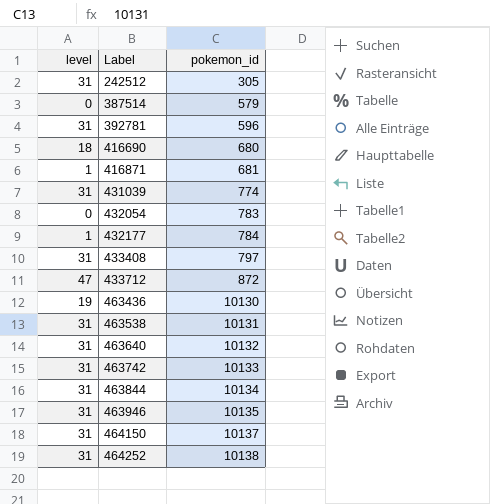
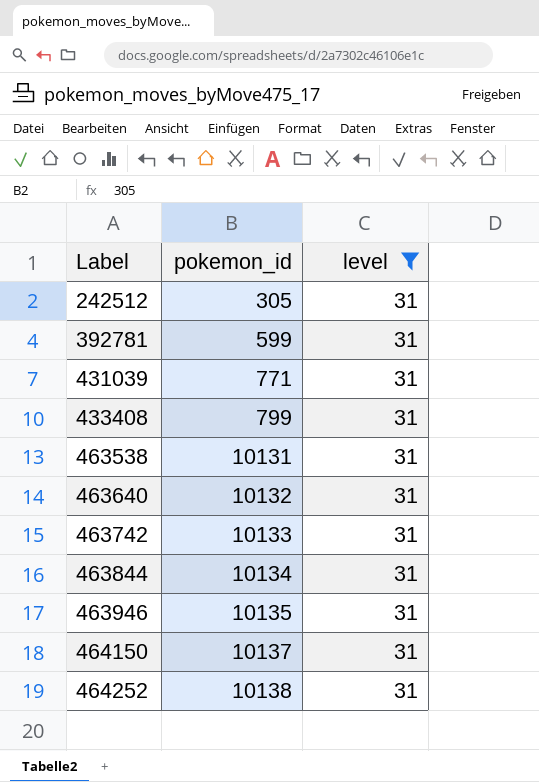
filter: none -> level = 31
column level | position: 1 -> 3
392781 | pokemon_id: 596 -> 599
431039 | pokemon_id: 774 -> 771
433408 | pokemon_id: 797 -> 799

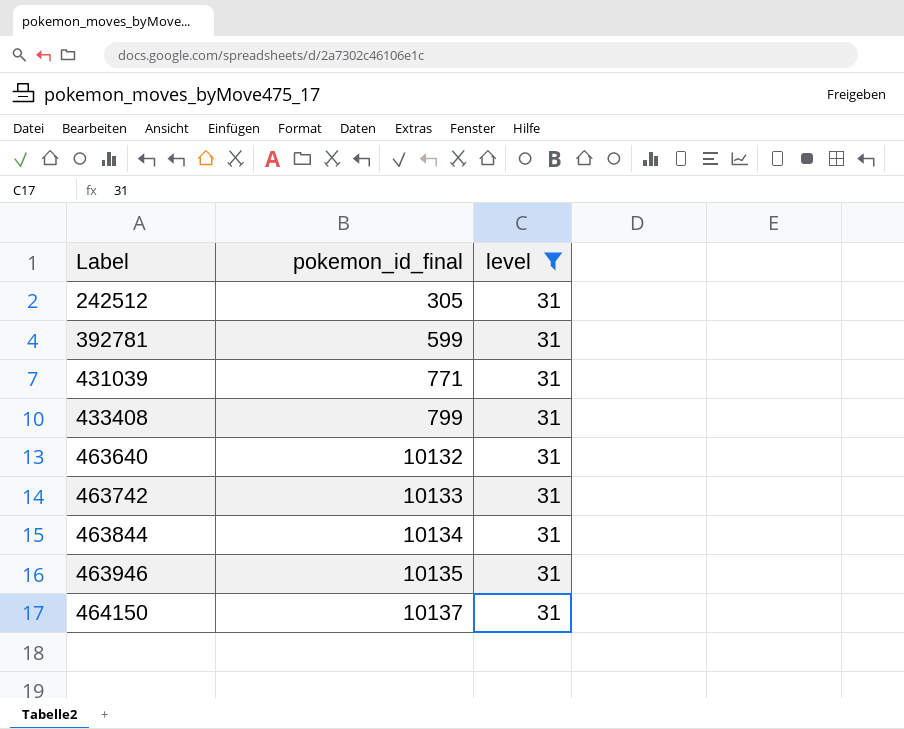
column name: pokemon_id -> pokemon_id_final
row 463538: 10131 | 31 -> none
row 464252: 10138 | 31 -> none

